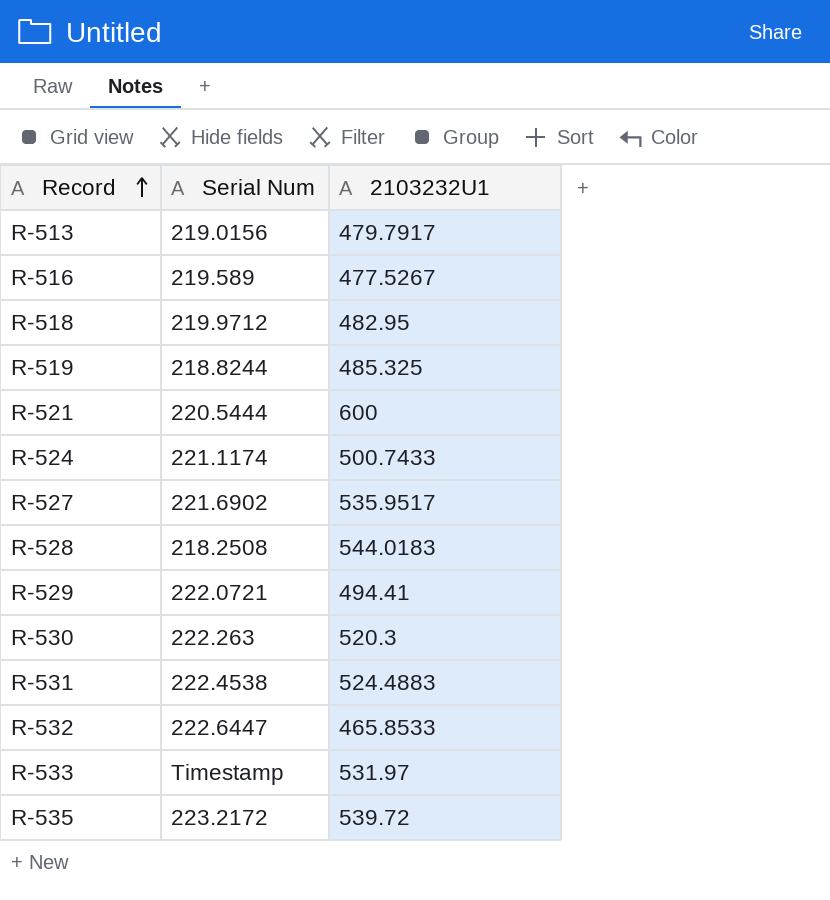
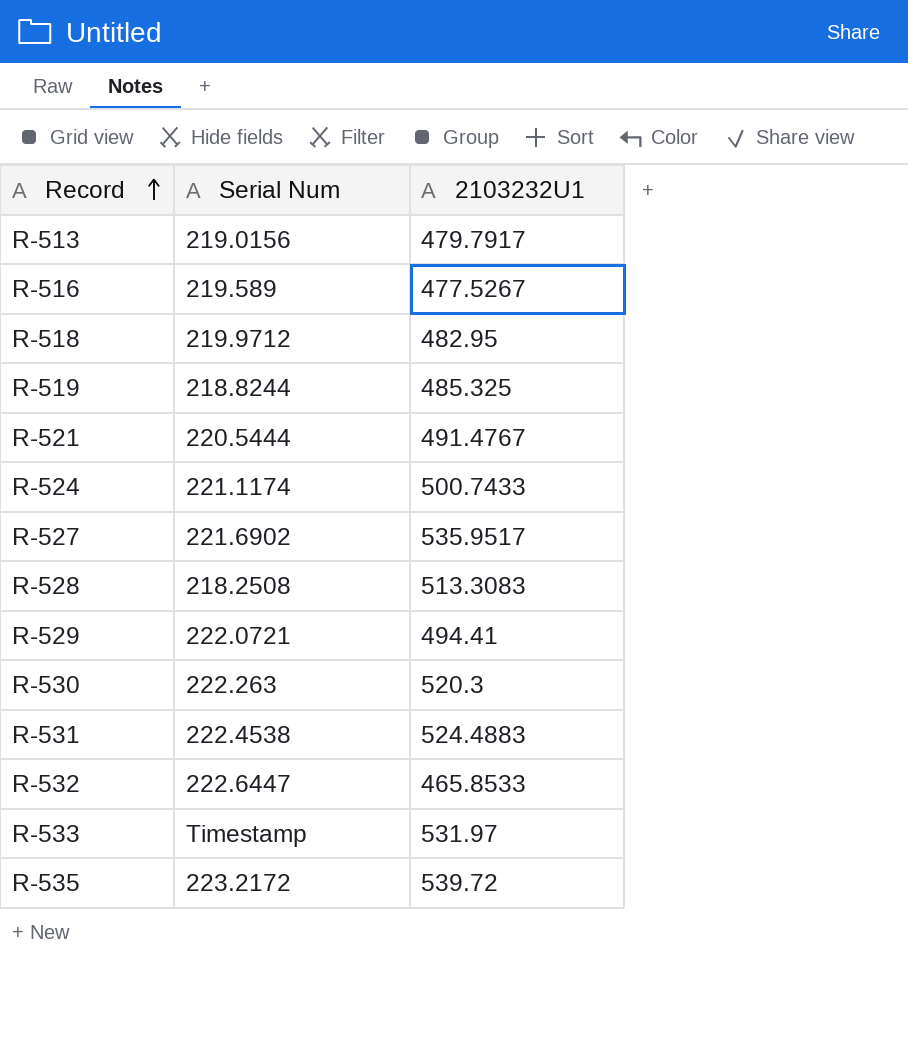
R-521 | 2103232U1: 600 -> 491.4767
R-528 | 2103232U1: 544.0183 -> 513.3083

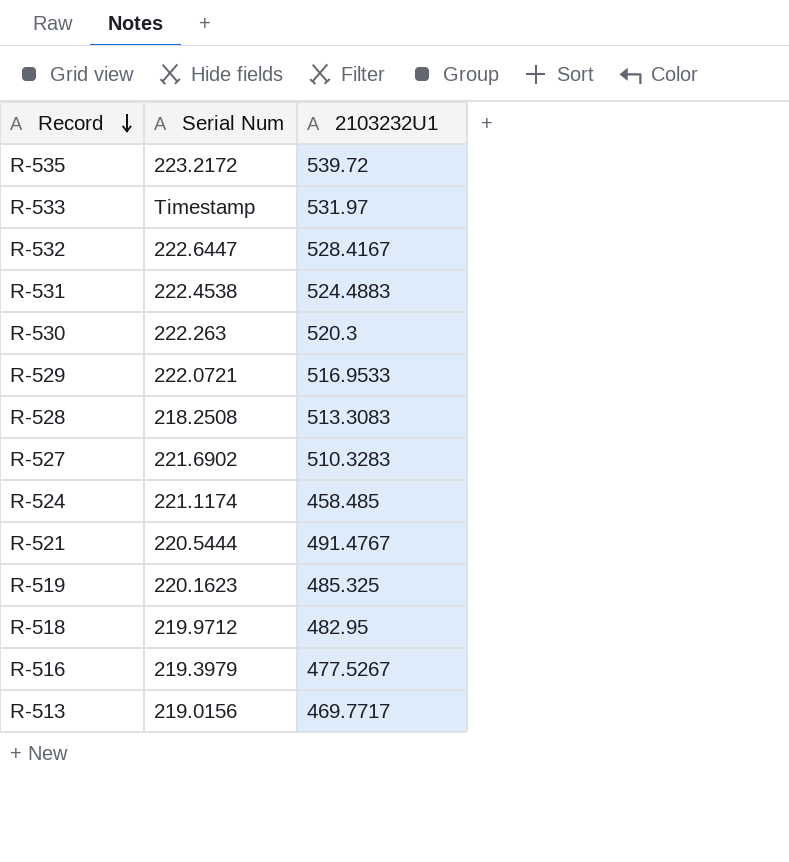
row order: Record ascending -> Record descending
R-532 | 2103232U1: 465.8533 -> 528.4167
R-529 | 2103232U1: 494.41 -> 516.9533
R-527 | 2103232U1: 535.9517 -> 510.3283
R-524 | 2103232U1: 500.7433 -> 458.485
R-519 | Serial Num: 218.8244 -> 220.1623
R-516 | Serial Num: 219.589 -> 219.3979
R-513 | 2103232U1: 479.7917 -> 469.7717

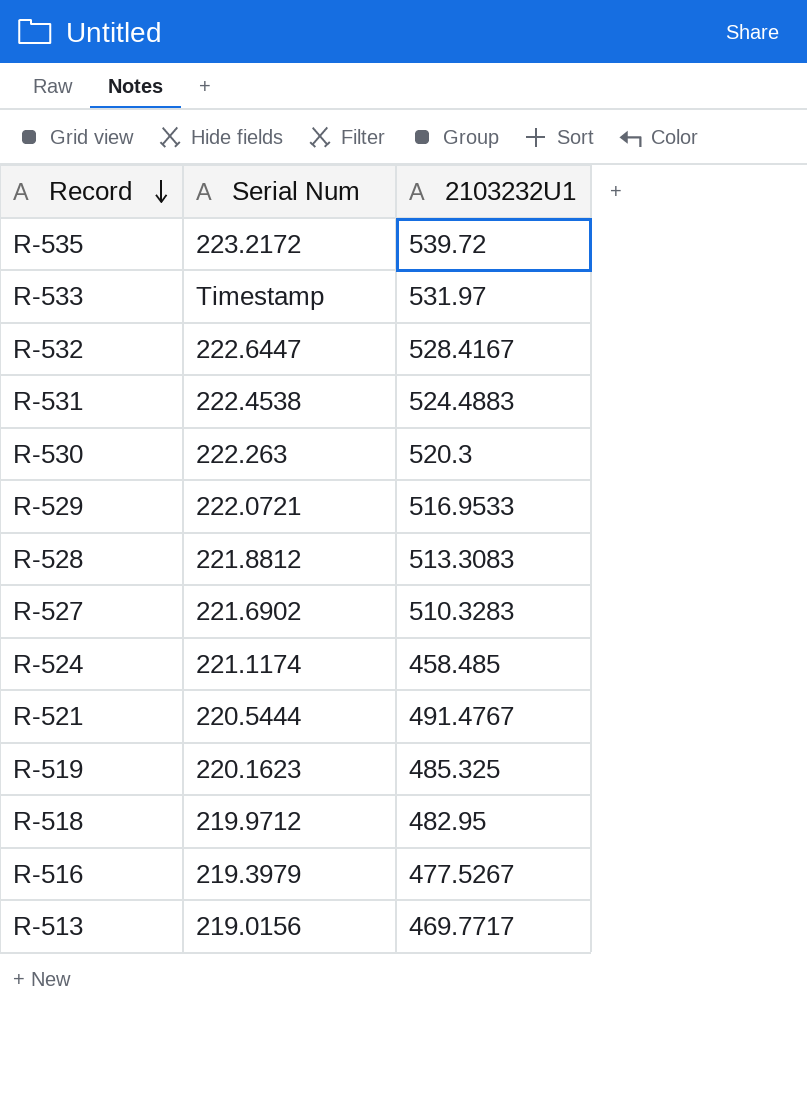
R-528 | Serial Num: 218.2508 -> 221.8812

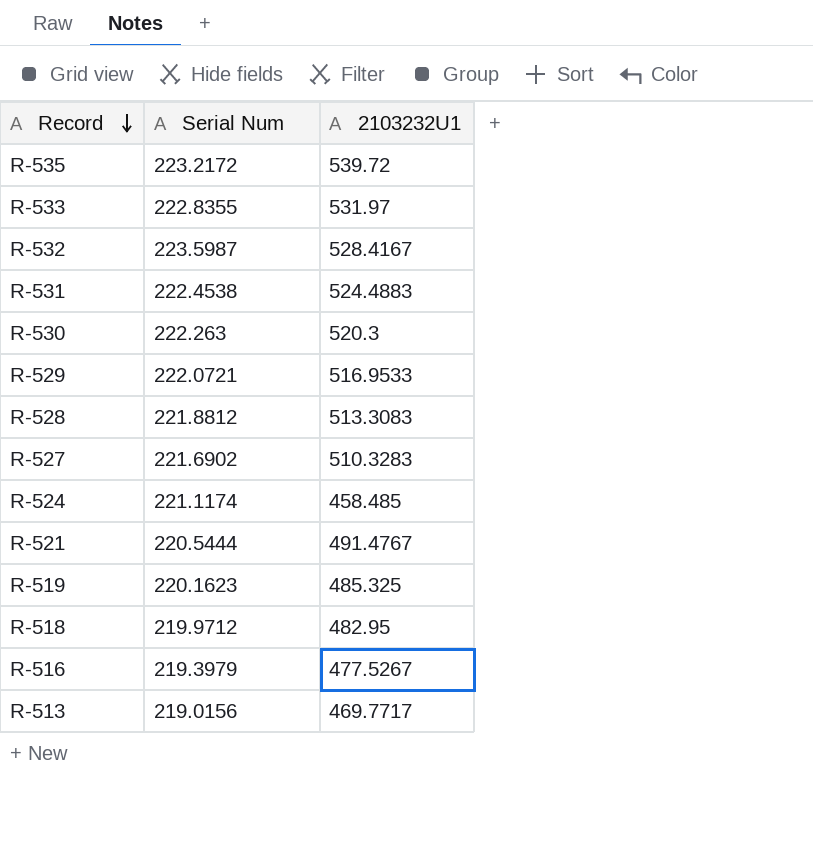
R-533 | Serial Num: Timestamp -> 222.8355
R-532 | Serial Num: 222.6447 -> 223.5987

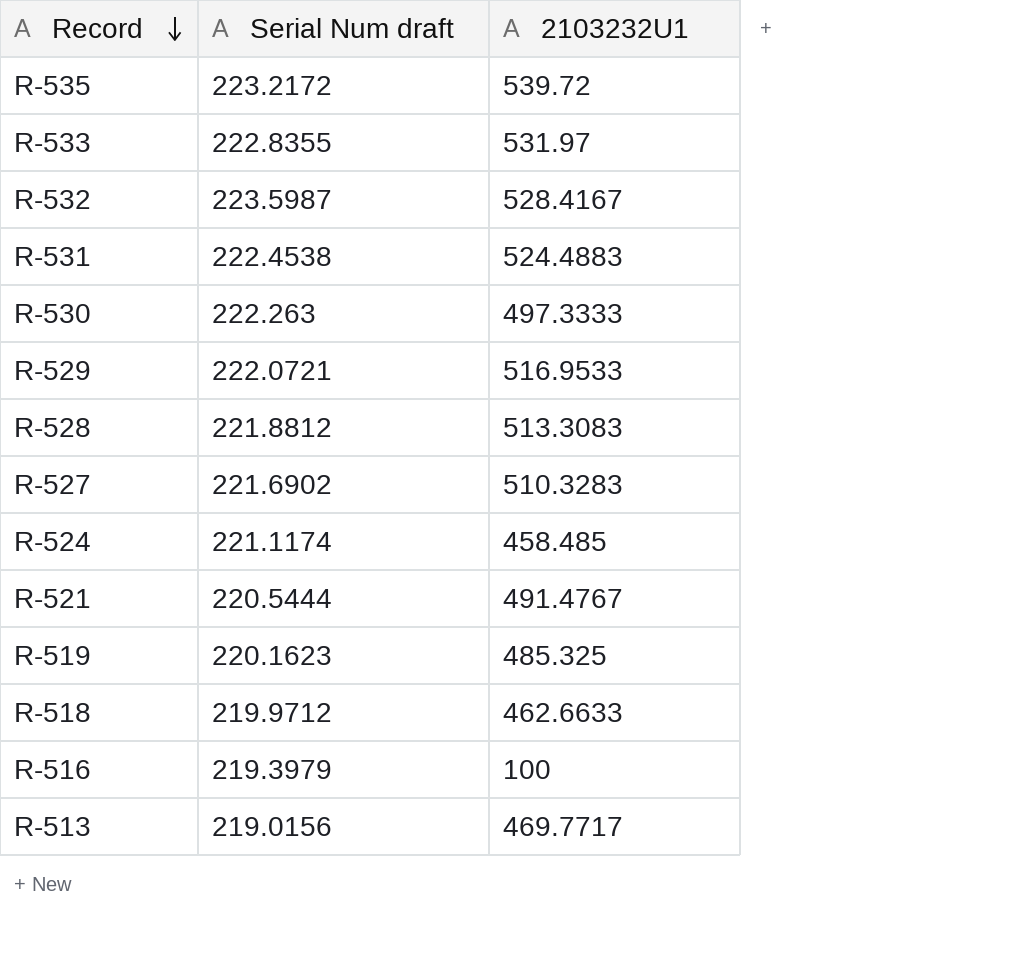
column name: Serial Num -> Serial Num draft
R-530 | 2103232U1: 520.3 -> 497.3333
R-518 | 2103232U1: 482.95 -> 462.6633
R-516 | 2103232U1: 477.5267 -> 100

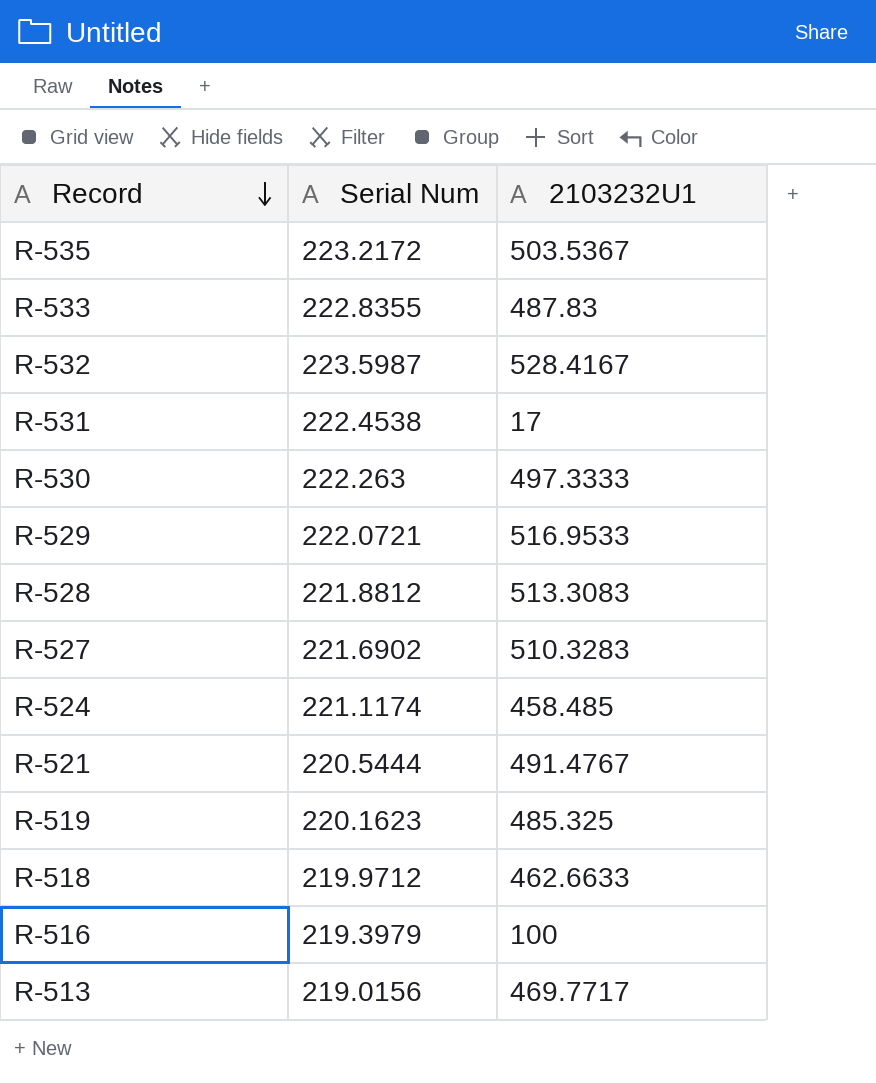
column name: Serial Num draft -> Serial Num
R-535 | 2103232U1: 539.72 -> 503.5367
R-533 | 2103232U1: 531.97 -> 487.83
R-531 | 2103232U1: 524.4883 -> 17

